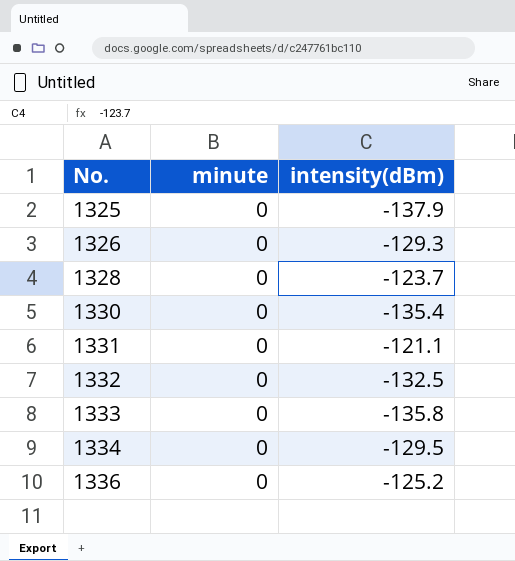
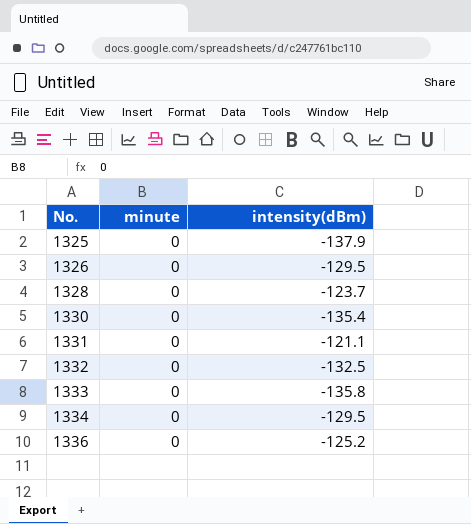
1326 | intensity(dBm): -129.3 -> -129.5

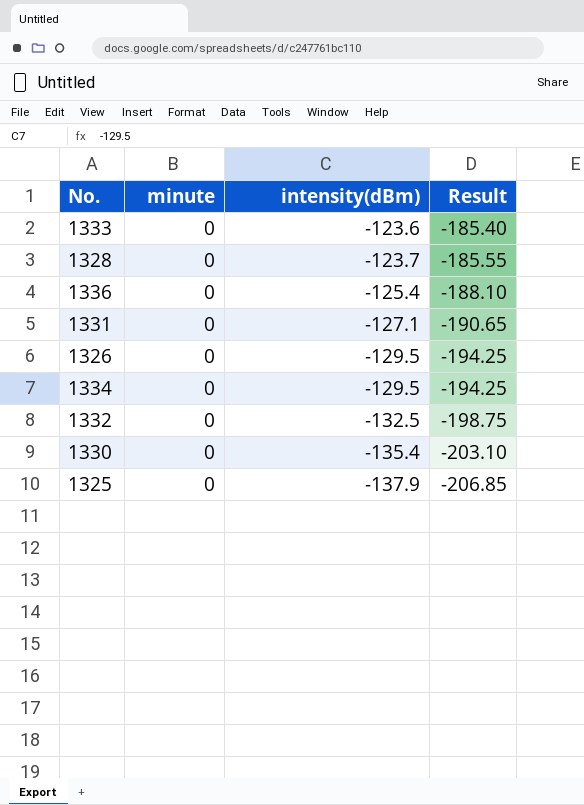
row order: No. ascending -> intensity(dBm) descending
column Result | formula: none -> [intensity(dBm)] * 1.5
1333 | intensity(dBm): -135.8 -> -123.6
1336 | intensity(dBm): -125.2 -> -125.4
1331 | intensity(dBm): -121.1 -> -127.1

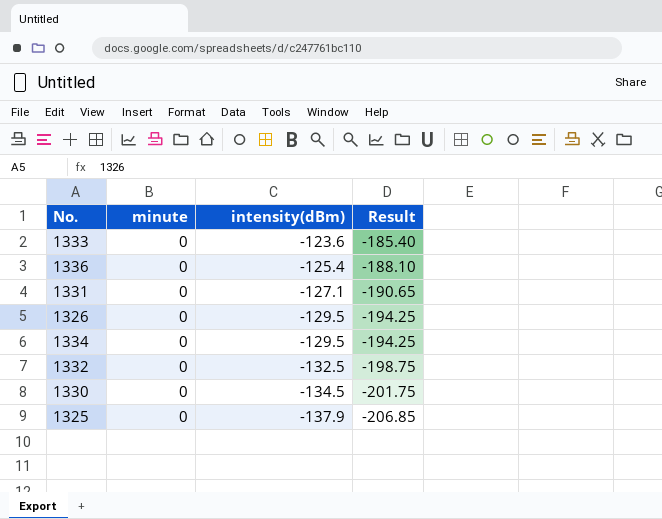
row 1328: 0 | -123.7 | -185.55 -> none
1330 | intensity(dBm): -135.4 -> -134.5
1330 | Result: -203.10 -> -201.75

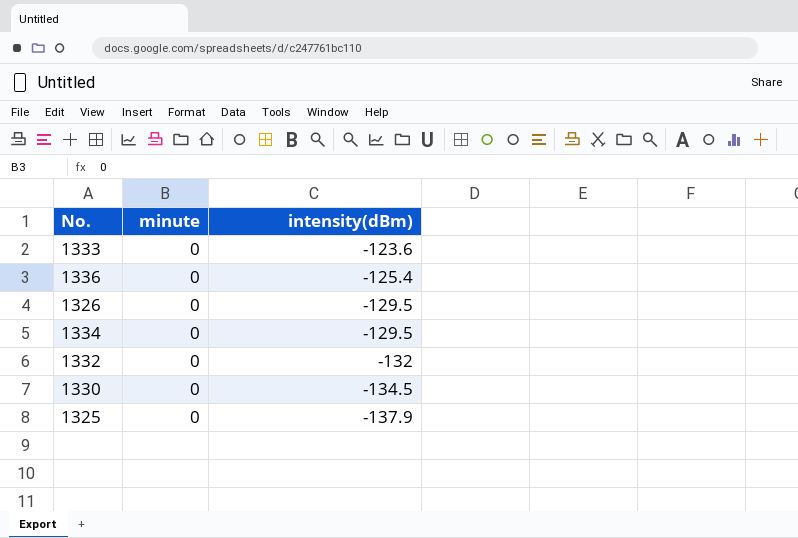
column Result | formula: [intensity(dBm)] * 1.5 -> none
row 1331: 0 | -127.1 | -190.65 -> none
1332 | intensity(dBm): -132.5 -> -132

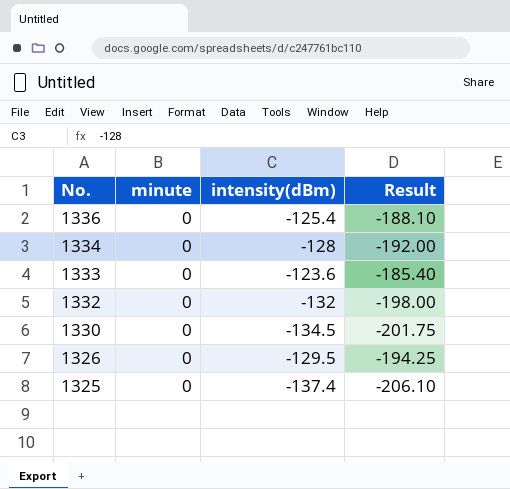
row order: intensity(dBm) descending -> No. descending
column Result | formula: none -> [intensity(dBm)] * 1.5
1334 | intensity(dBm): -129.5 -> -128
1325 | intensity(dBm): -137.9 -> -137.4

